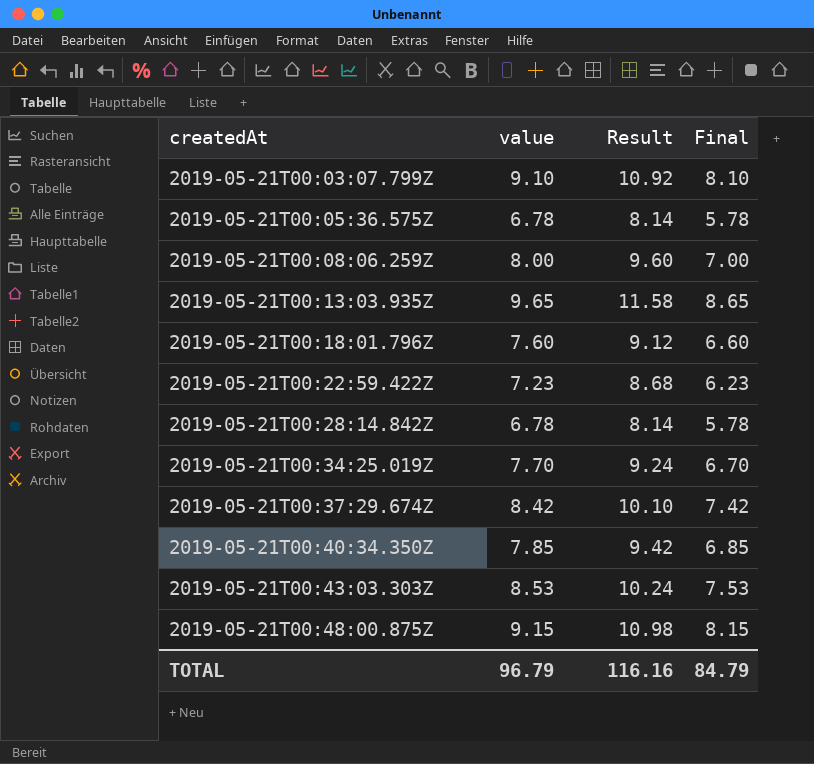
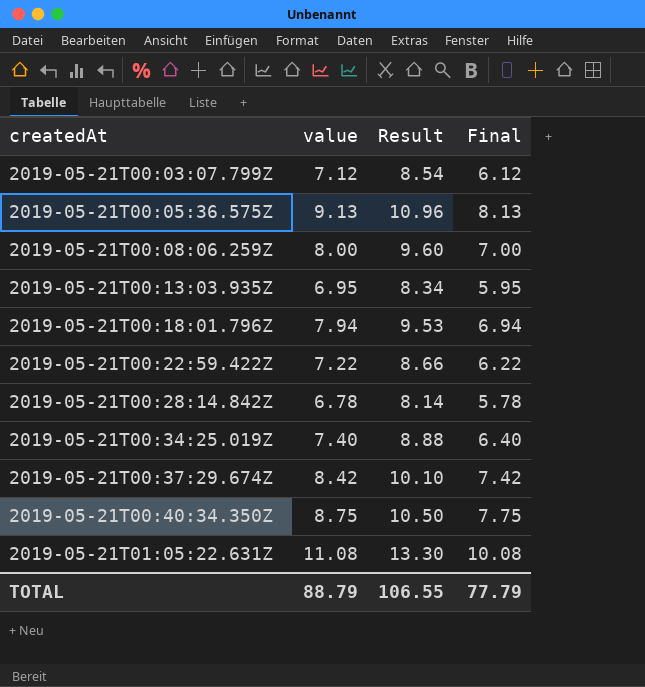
row 2019-05-21T00:43:03.303Z: 8.53 | 10.24 | 7.53 -> none
row 2019-05-21T00:48:00.875Z: 9.15 | 10.98 | 8.15 -> none
2019-05-21T00:03:07.799Z | value: 9.10 -> 7.12
2019-05-21T00:03:07.799Z | Result: 10.92 -> 8.54
2019-05-21T00:03:07.799Z | Final: 8.10 -> 6.12
2019-05-21T00:05:36.575Z | value: 6.78 -> 9.13
2019-05-21T00:05:36.575Z | Result: 8.14 -> 10.96
2019-05-21T00:05:36.575Z | Final: 5.78 -> 8.13
2019-05-21T00:13:03.935Z | value: 9.65 -> 6.95
2019-05-21T00:13:03.935Z | Result: 11.58 -> 8.34
2019-05-21T00:13:03.935Z | Final: 8.65 -> 5.95
2019-05-21T00:18:01.796Z | value: 7.60 -> 7.94
2019-05-21T00:18:01.796Z | Result: 9.12 -> 9.53
2019-05-21T00:18:01.796Z | Final: 6.60 -> 6.94
2019-05-21T00:22:59.422Z | value: 7.23 -> 7.22
2019-05-21T00:22:59.422Z | Result: 8.68 -> 8.66
2019-05-21T00:22:59.422Z | Final: 6.23 -> 6.22
2019-05-21T00:34:25.019Z | value: 7.70 -> 7.40
2019-05-21T00:34:25.019Z | Result: 9.24 -> 8.88
2019-05-21T00:34:25.019Z | Final: 6.70 -> 6.40
2019-05-21T00:40:34.350Z | value: 7.85 -> 8.75
2019-05-21T00:40:34.350Z | Result: 9.42 -> 10.50
2019-05-21T00:40:34.350Z | Final: 6.85 -> 7.75
row 2019-05-21T01:05:22.631Z: none -> 11.08 | 13.30 | 10.08
TOTAL | value: 96.79 -> 88.79
TOTAL | Result: 116.16 -> 106.55
TOTAL | Final: 84.79 -> 77.79

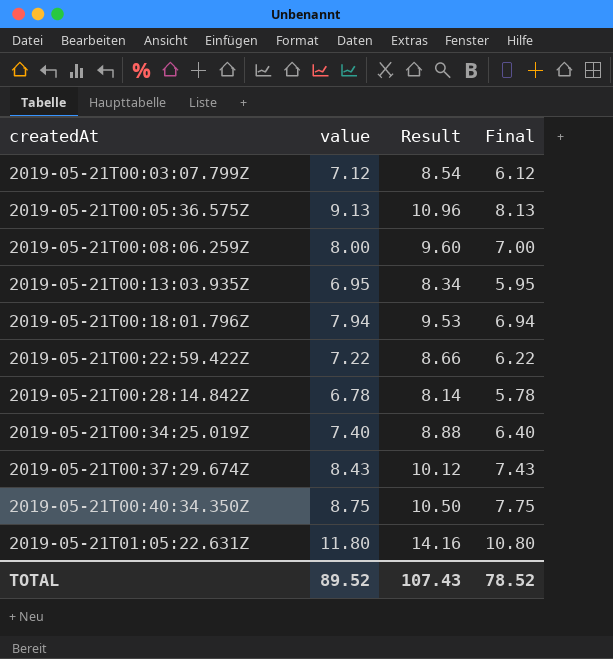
2019-05-21T00:37:29.674Z | value: 8.42 -> 8.43
2019-05-21T00:37:29.674Z | Result: 10.10 -> 10.12
2019-05-21T00:37:29.674Z | Final: 7.42 -> 7.43
2019-05-21T01:05:22.631Z | value: 11.08 -> 11.80
2019-05-21T01:05:22.631Z | Result: 13.30 -> 14.16
2019-05-21T01:05:22.631Z | Final: 10.08 -> 10.80
TOTAL | value: 88.79 -> 89.52
TOTAL | Result: 106.55 -> 107.43
TOTAL | Final: 77.79 -> 78.52

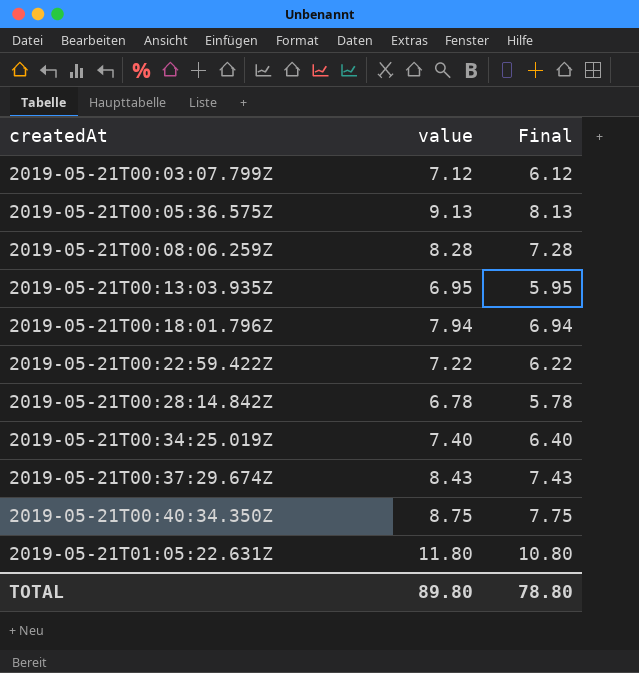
column Result | formula: [value] * 1.2 -> none
2019-05-21T00:08:06.259Z | value: 8.00 -> 8.28
2019-05-21T00:08:06.259Z | Final: 7.00 -> 7.28
TOTAL | value: 89.52 -> 89.80
TOTAL | Final: 78.52 -> 78.80

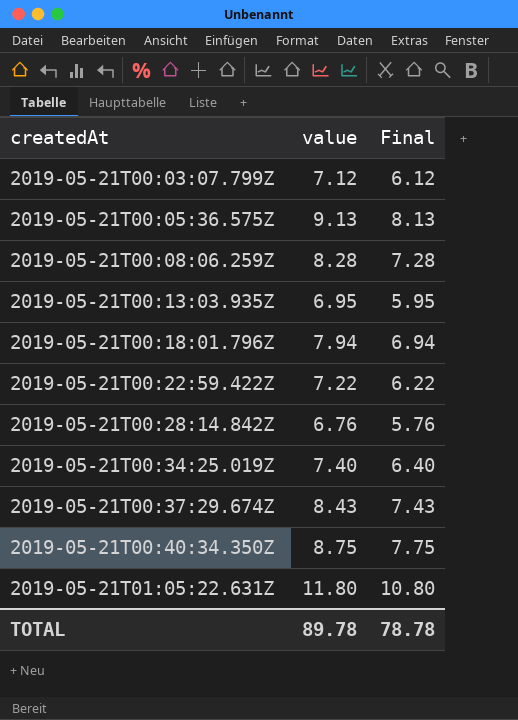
2019-05-21T00:28:14.842Z | value: 6.78 -> 6.76
2019-05-21T00:28:14.842Z | Final: 5.78 -> 5.76
TOTAL | value: 89.80 -> 89.78
TOTAL | Final: 78.80 -> 78.78

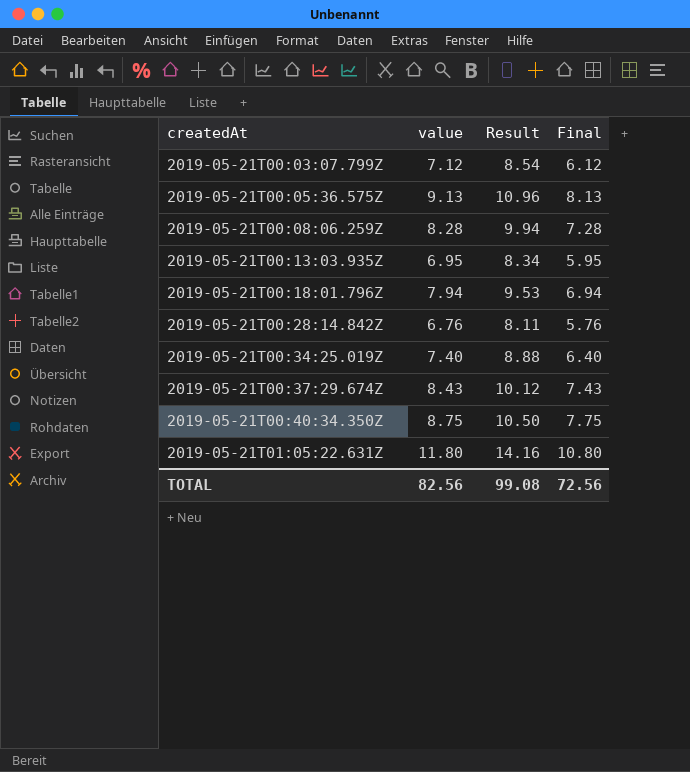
column Result | formula: none -> [value] * 1.2
row 2019-05-21T00:22:59.422Z: 7.22 | 6.22 -> none
TOTAL | value: 89.78 -> 82.56
TOTAL | Final: 78.78 -> 72.56

